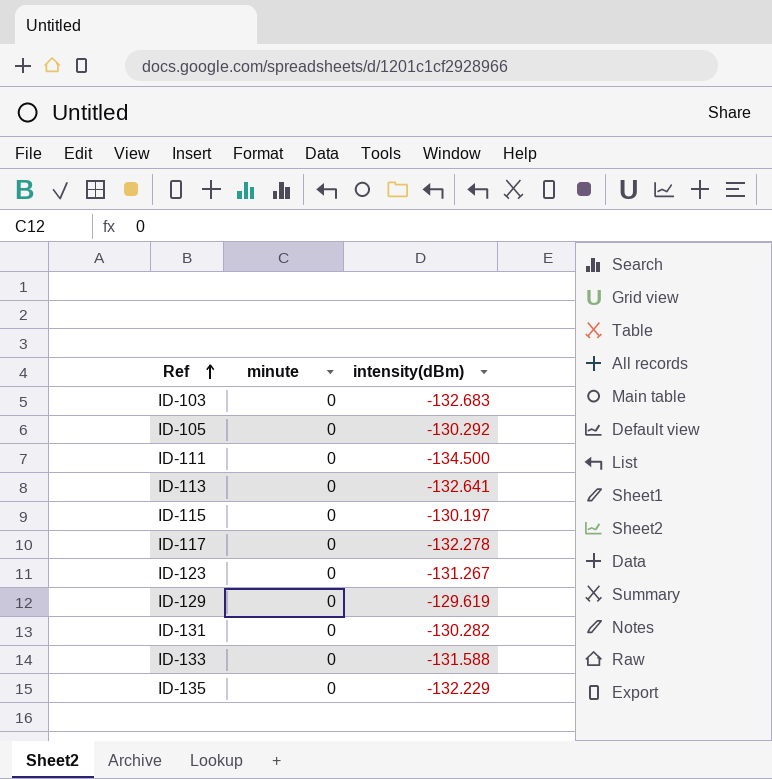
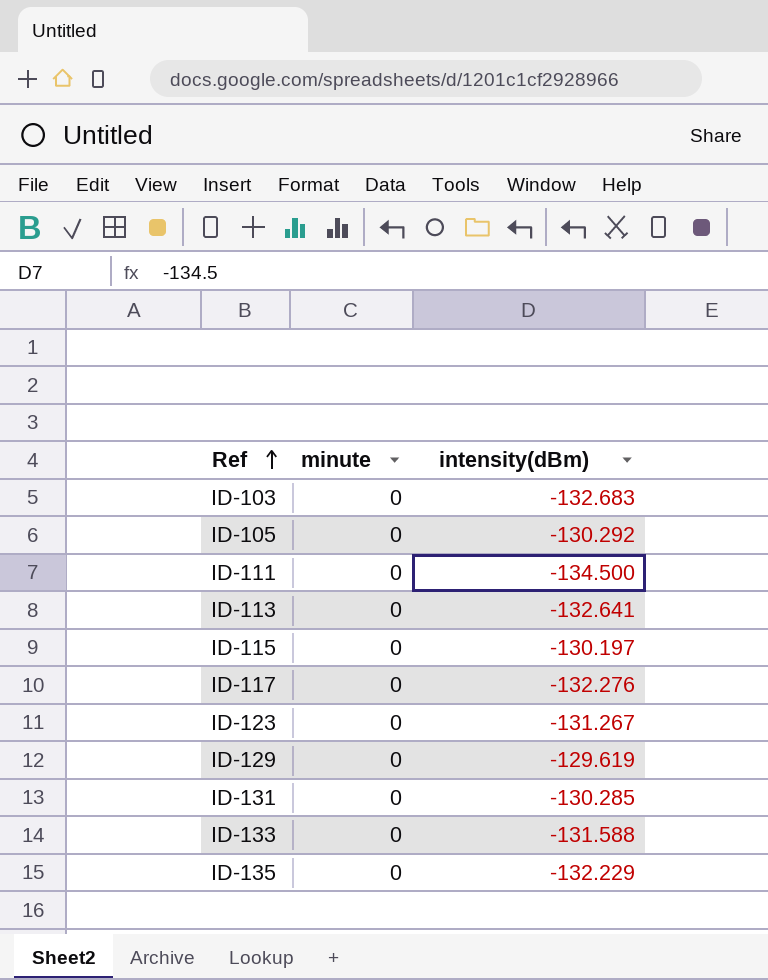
ID-117 | intensity(dBm): -132.278 -> -132.276
ID-131 | intensity(dBm): -130.282 -> -130.285

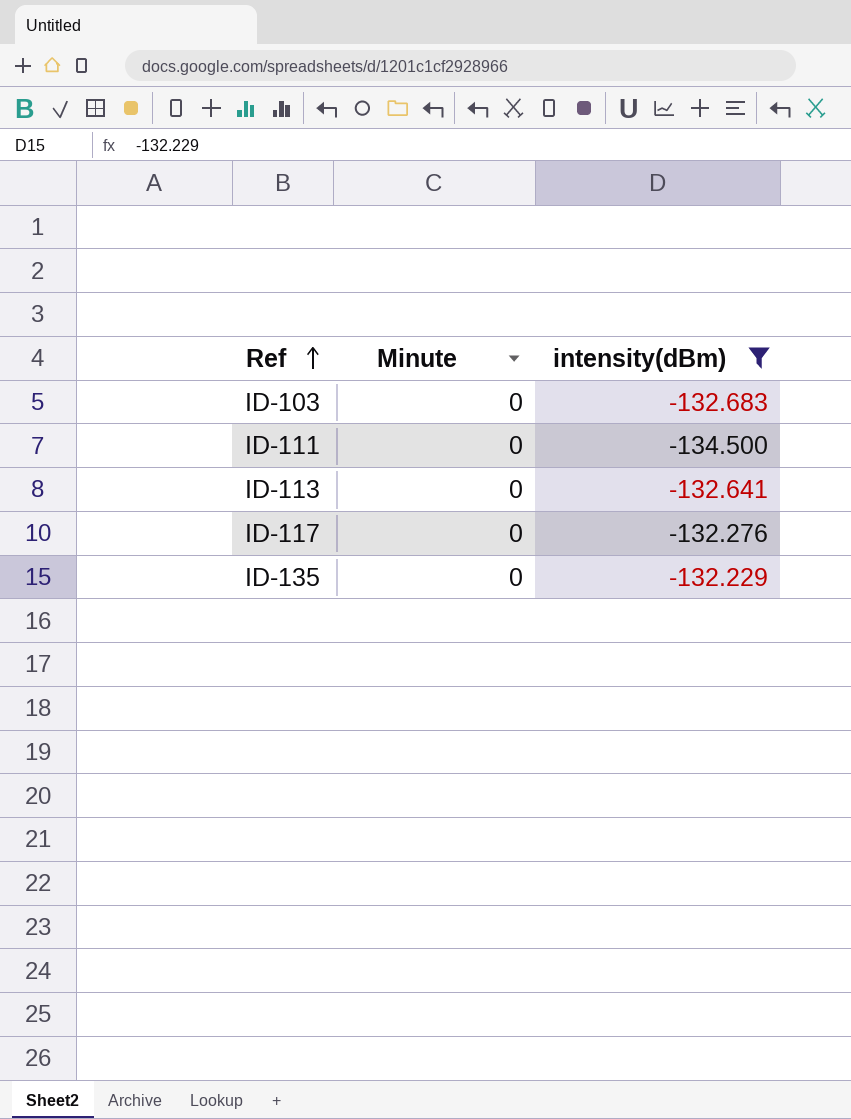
filter: none -> intensity(dBm) <= -132.229
column name: minute -> Minute

